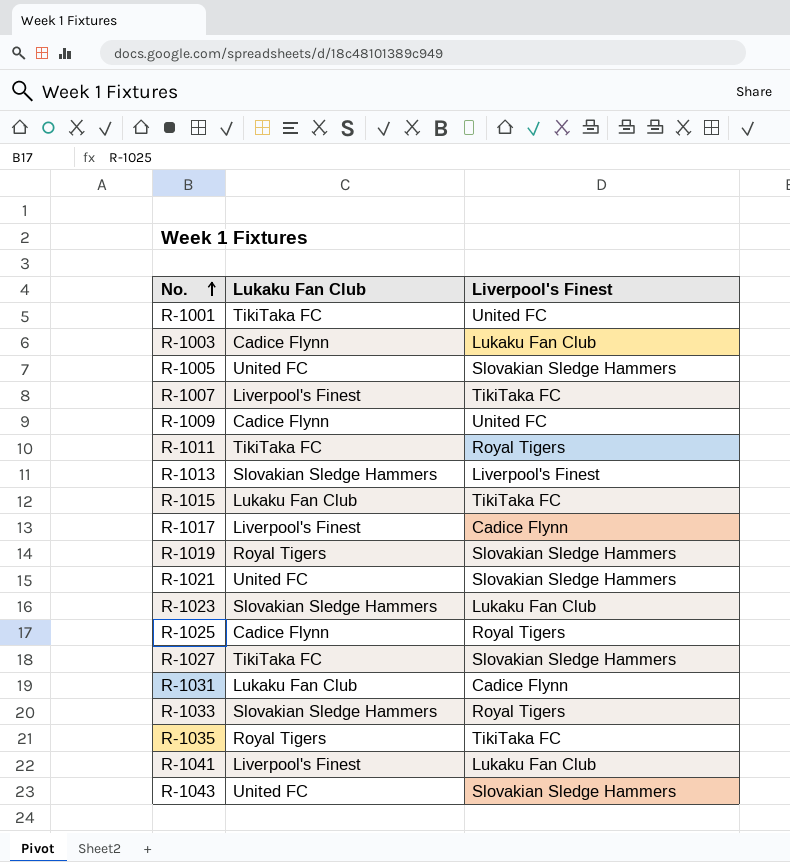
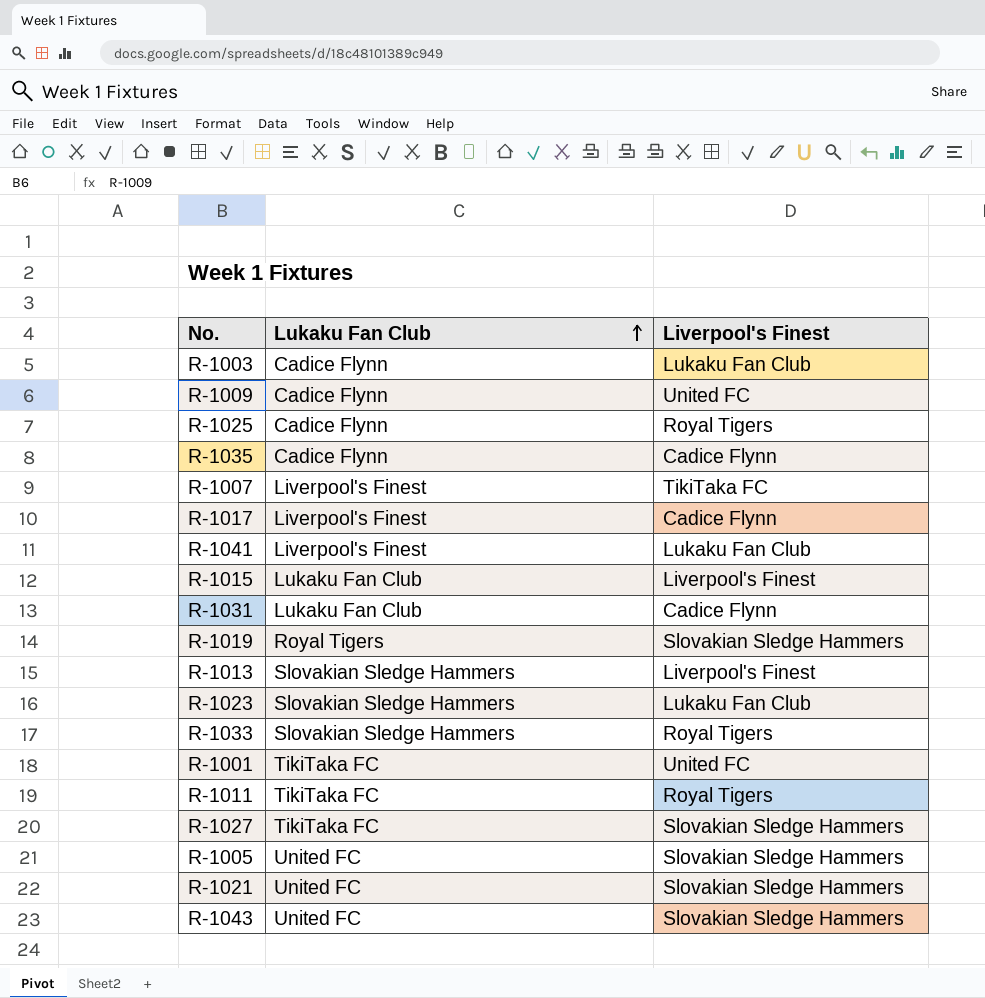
row order: No. ascending -> Lukaku Fan Club ascending
R-1035 | Lukaku Fan Club: Royal Tigers -> Cadice Flynn
R-1035 | Liverpool's Finest: TikiTaka FC -> Cadice Flynn
R-1015 | Liverpool's Finest: TikiTaka FC -> Liverpool's Finest

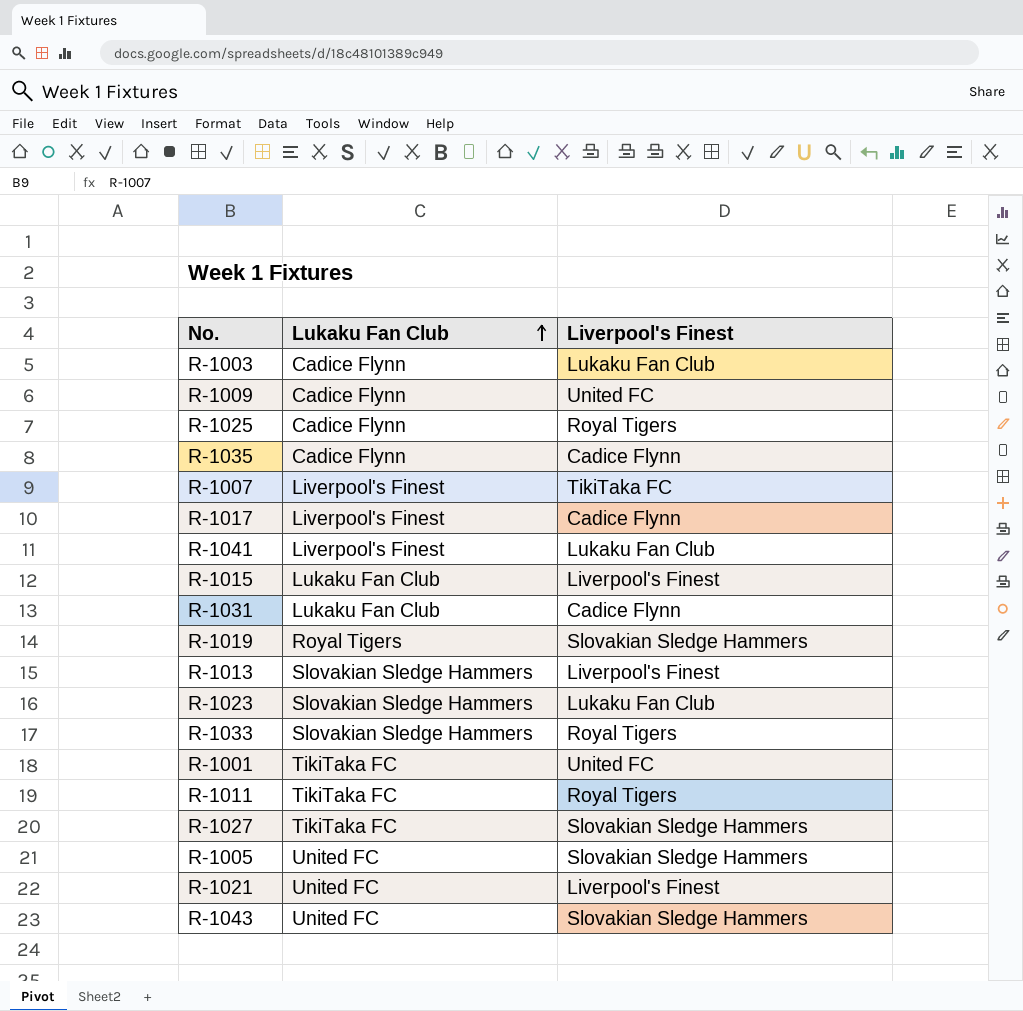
R-1021 | Liverpool's Finest: Slovakian Sledge Hammers -> Liverpool's Finest

